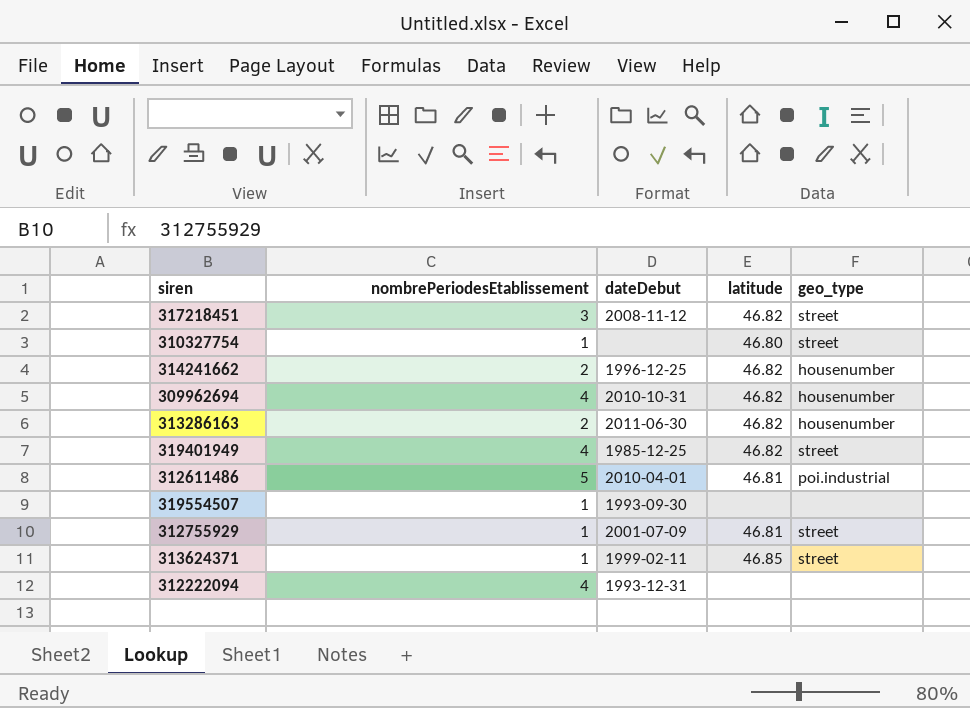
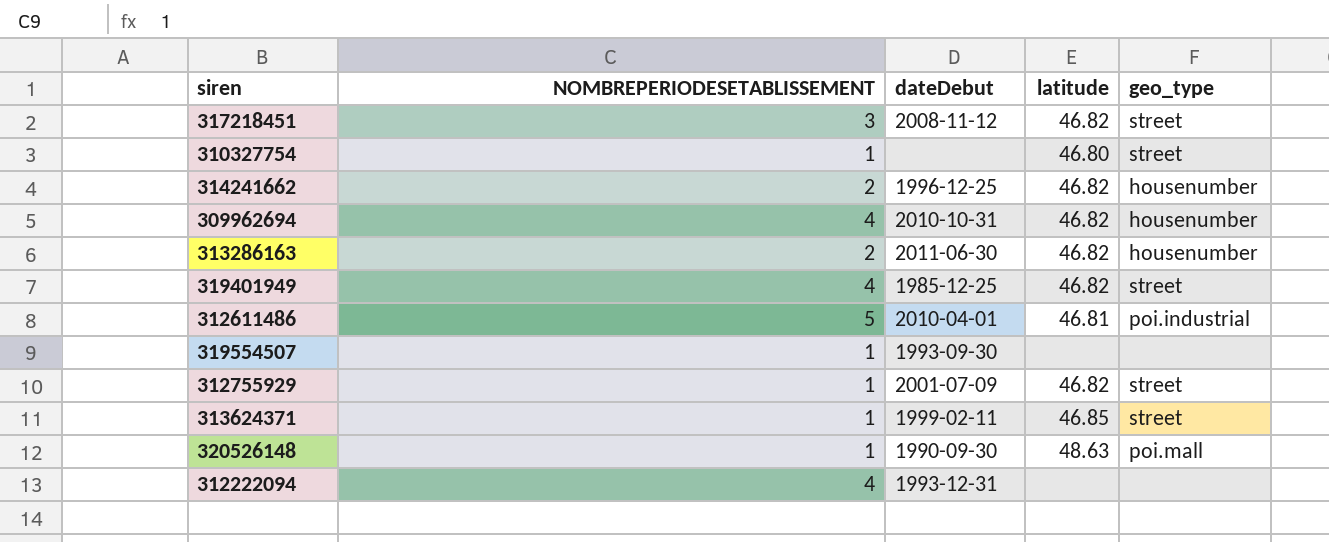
column name: nombrePeriodesEtablissement -> NOMBREPERIODESETABLISSEMENT
312755929 | latitude: 46.81 -> 46.82
row 320526148: none -> 1 | 1990-09-30 | 48.63 | poi.mall

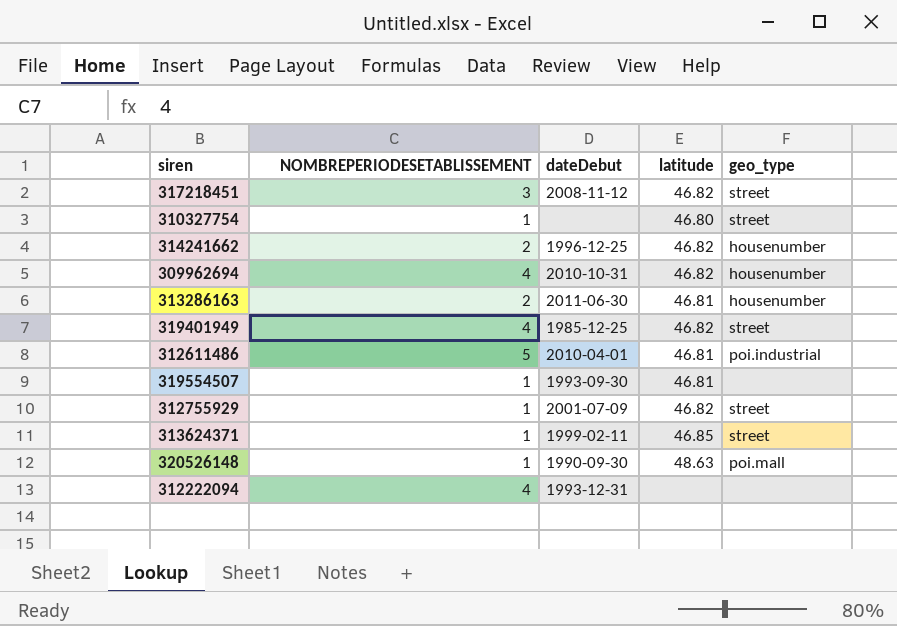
313286163 | latitude: 46.82 -> 46.81
319554507 | latitude: none -> 46.81

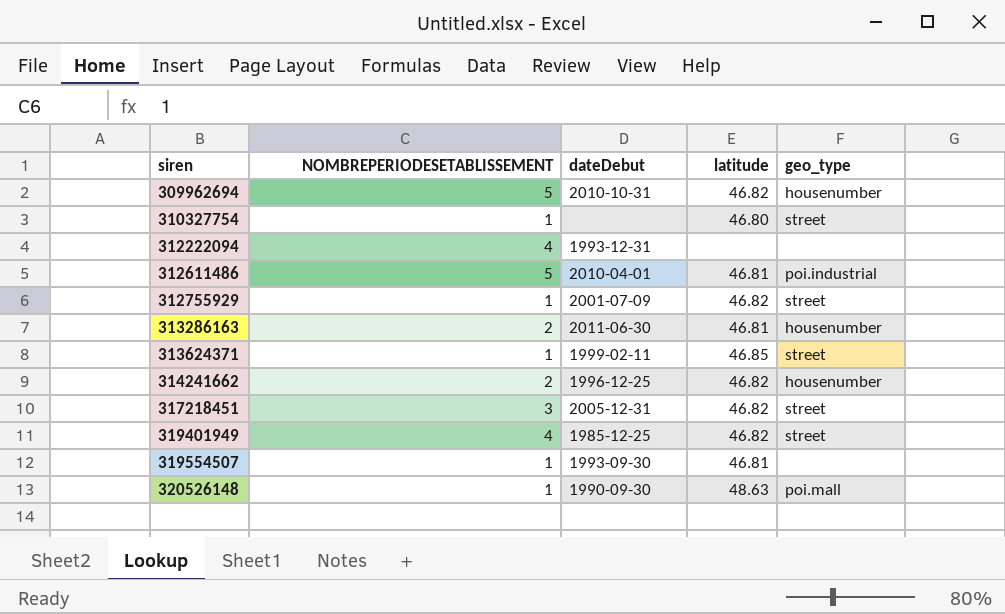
row order: none -> siren ascending
309962694 | NOMBREPERIODESETABLISSEMENT: 4 -> 5
317218451 | dateDebut: 2008-11-12 -> 2005-12-31

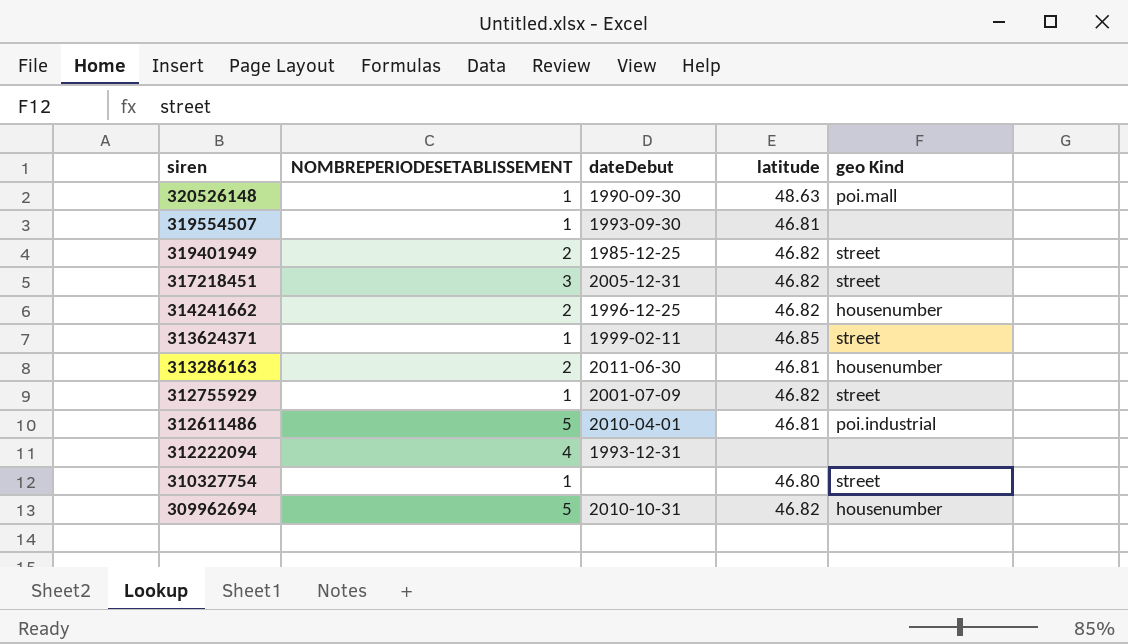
row order: siren ascending -> siren descending
column name: geo_type -> geo Kind
319401949 | NOMBREPERIODESETABLISSEMENT: 4 -> 2

